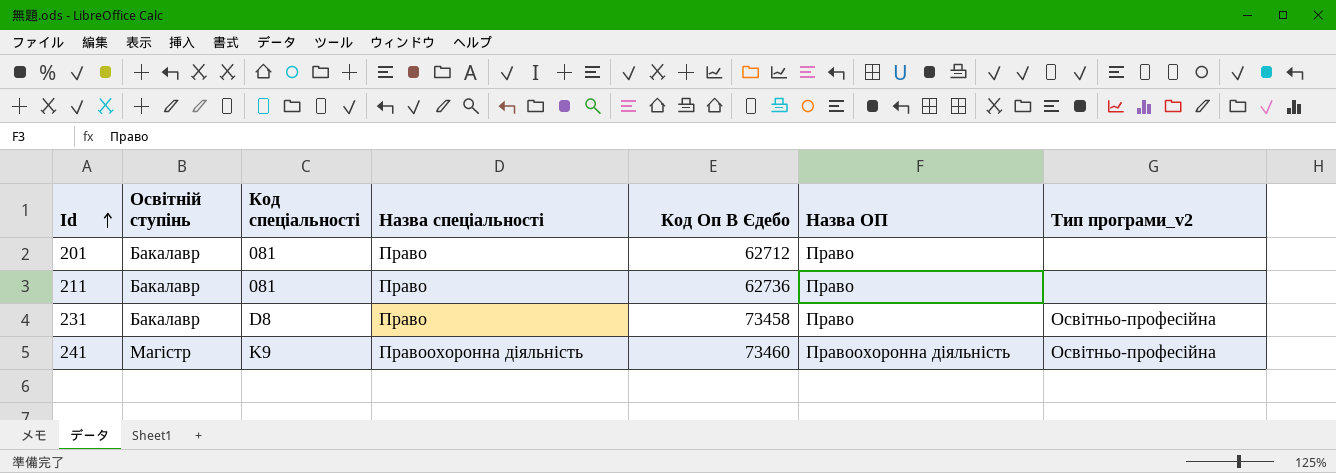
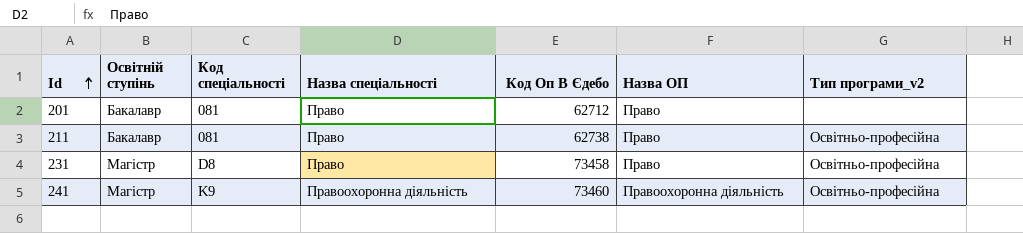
211 | Код Оп В Єдебо: 62736 -> 62738
211 | Тип програми_v2: none -> Освітньо-професійна
231 | Освітній ступінь: Бакалавр -> Магістр

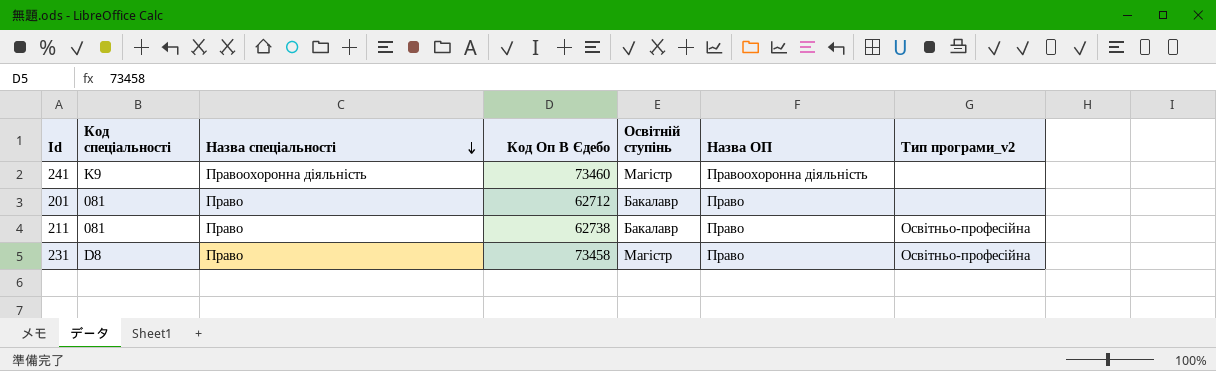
row order: Id ascending -> Назва спеціальності descending
column Освітній ступінь | position: 2 -> 5
241 | Тип програми_v2: Освітньо-професійна -> none

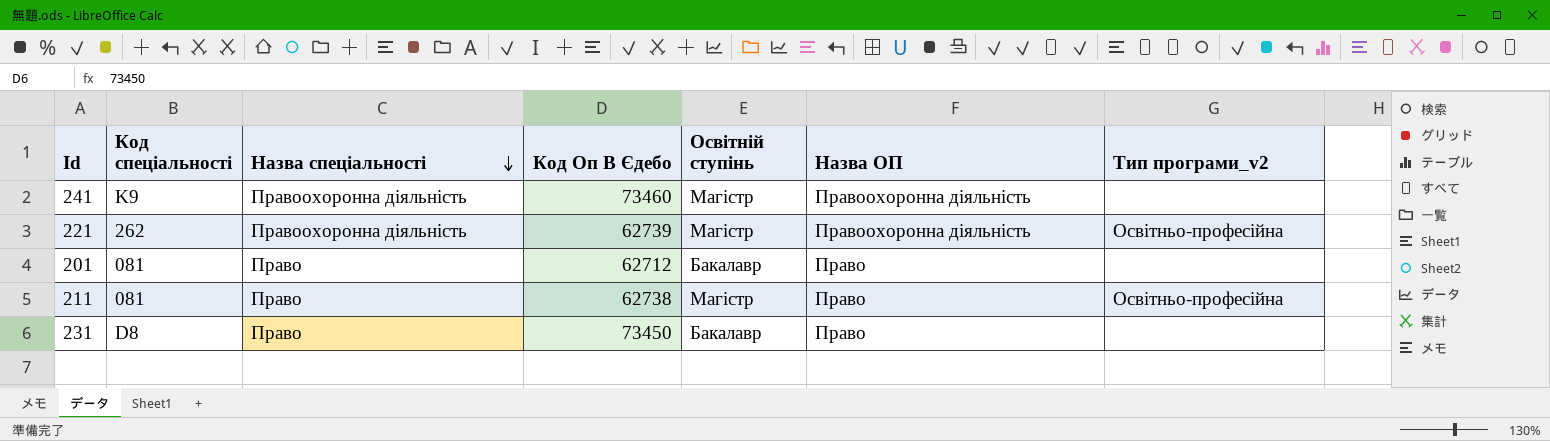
row 221: none -> 262 | Правоохоронна діяльність | 62739 | Магістр | Правоохоронна діяльність | Освітньо-професійна
211 | Освітній ступінь: Бакалавр -> Магістр
231 | Код Оп В Єдебо: 73458 -> 73450
231 | Освітній ступінь: Магістр -> Бакалавр
231 | Тип програми_v2: Освітньо-професійна -> none

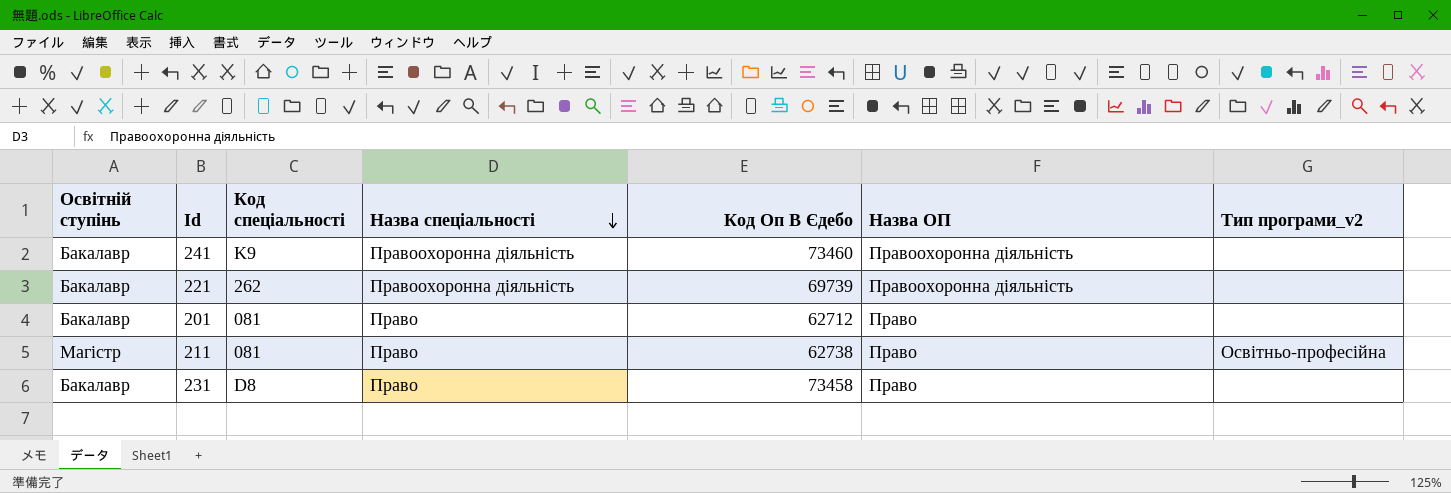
column Освітній ступінь | position: 5 -> 1
241 | Освітній ступінь: Магістр -> Бакалавр
221 | Освітній ступінь: Магістр -> Бакалавр
221 | Код Оп В Єдебо: 62739 -> 69739
221 | Тип програми_v2: Освітньо-професійна -> none
231 | Код Оп В Єдебо: 73450 -> 73458

